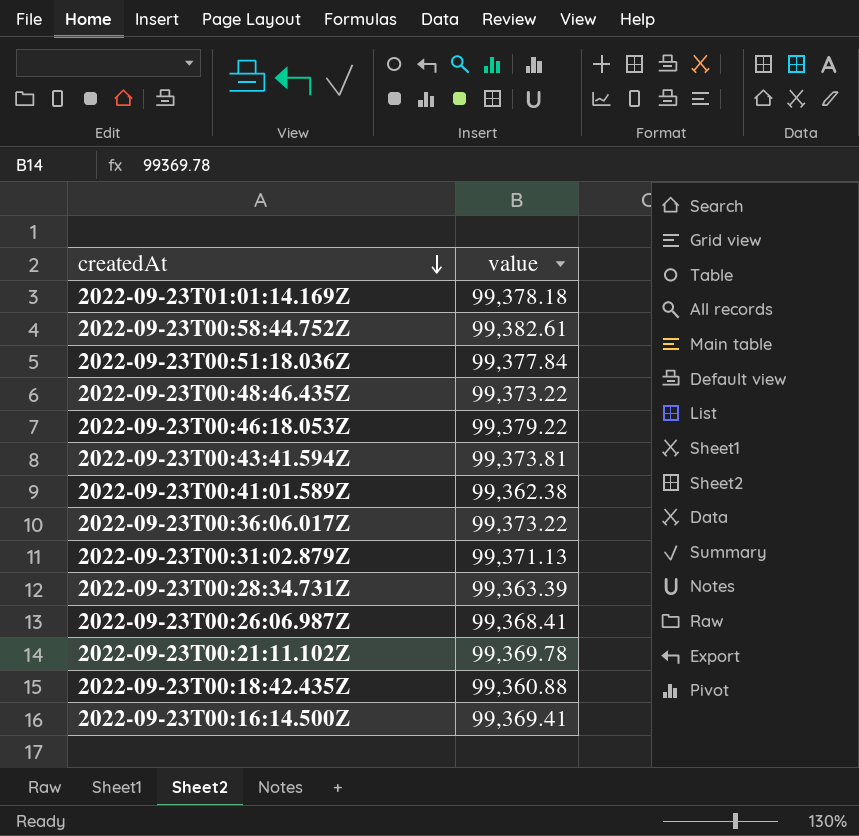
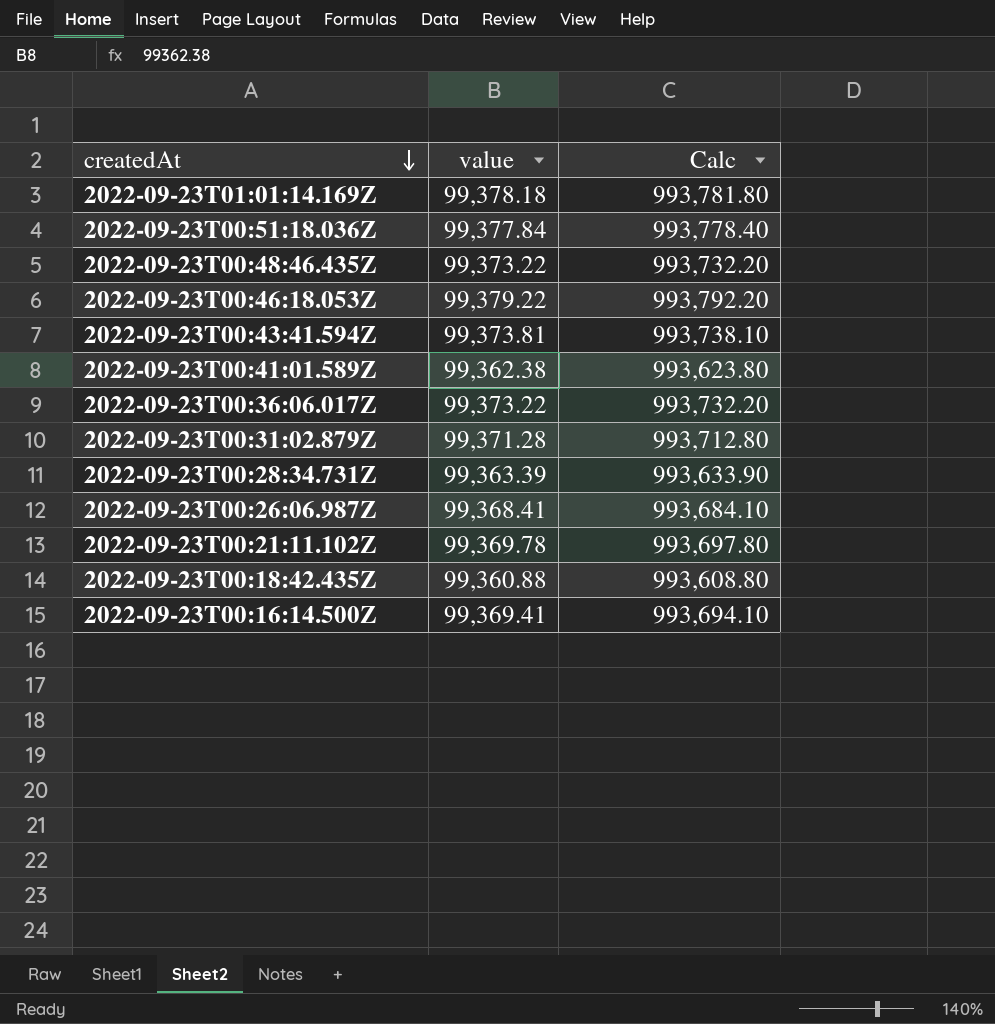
column Calc | formula: none -> [value] * 10
row 2022-09-23T00:58:44.752Z: 99,382.61 -> none
2022-09-23T00:31:02.879Z | value: 99,371.13 -> 99,371.28

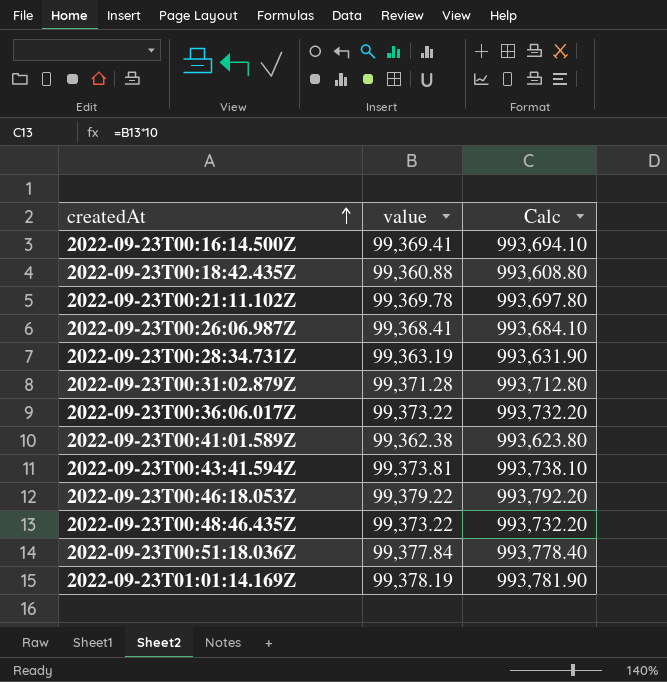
row order: createdAt descending -> createdAt ascending
2022-09-23T00:28:34.731Z | value: 99,363.39 -> 99,363.19
2022-09-23T00:28:34.731Z | Calc: 993,633.90 -> 993,631.90
2022-09-23T01:01:14.169Z | value: 99,378.18 -> 99,378.19
2022-09-23T01:01:14.169Z | Calc: 993,781.80 -> 993,781.90

